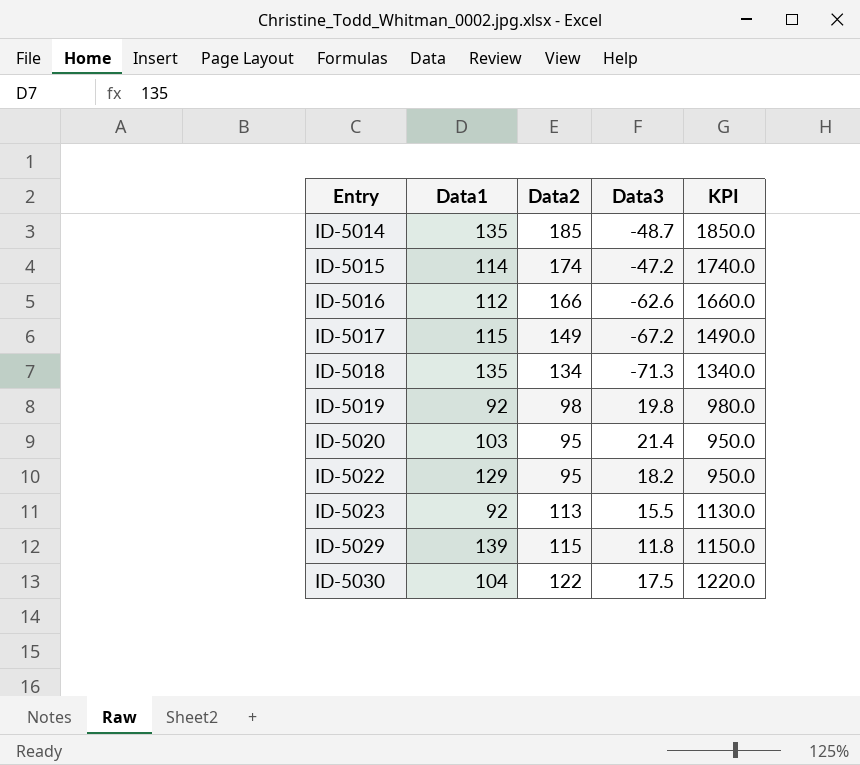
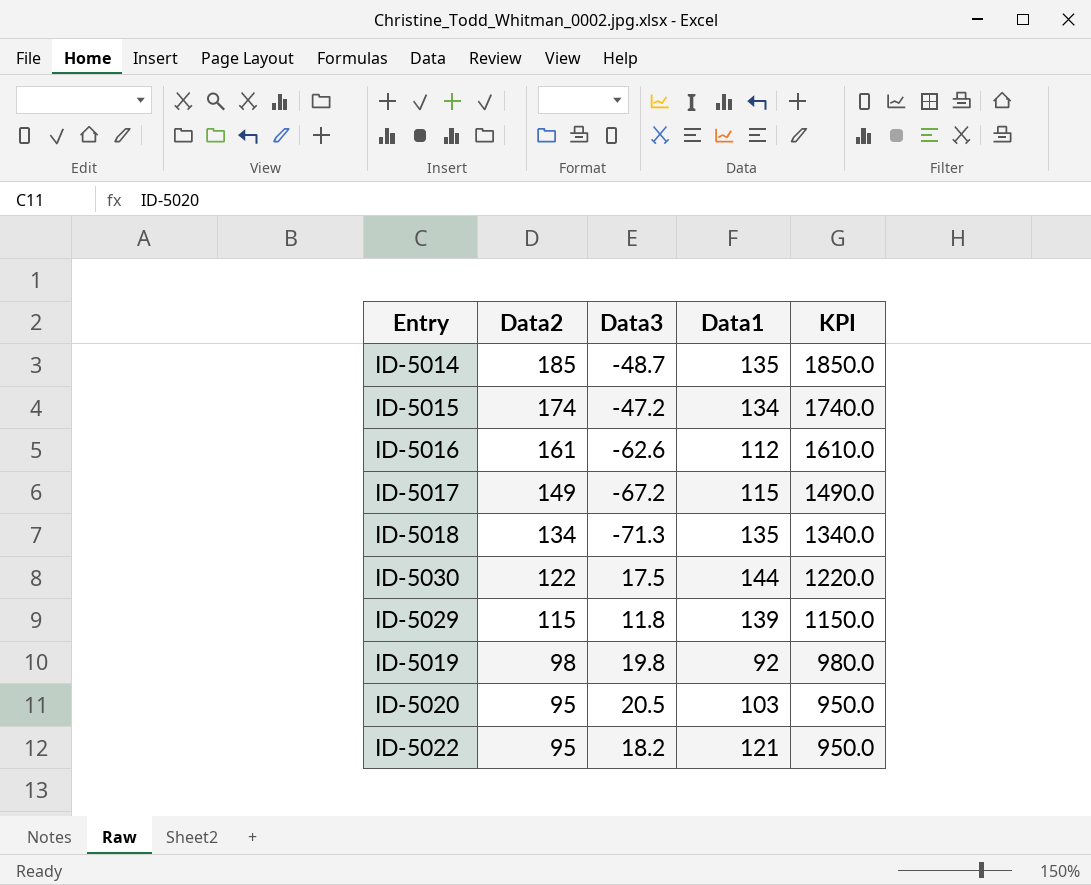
row order: Entry ascending -> Data2 descending
column Data1 | position: 2 -> 4
row ID-5023: 92 | 113 | 15.5 | 1130.0 -> none
ID-5015 | Data1: 114 -> 134
ID-5016 | Data2: 166 -> 161
ID-5016 | KPI: 1660.0 -> 1610.0
ID-5030 | Data1: 104 -> 144
ID-5020 | Data3: 21.4 -> 20.5
ID-5022 | Data1: 129 -> 121

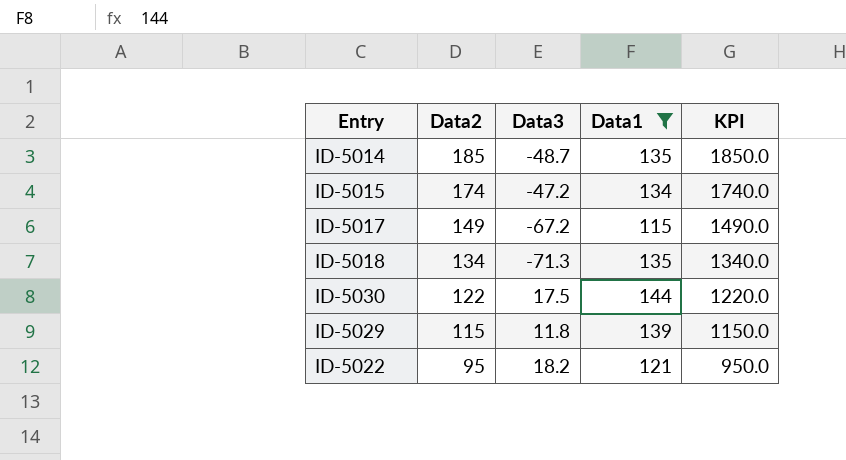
filter: none -> Data1 >= 115

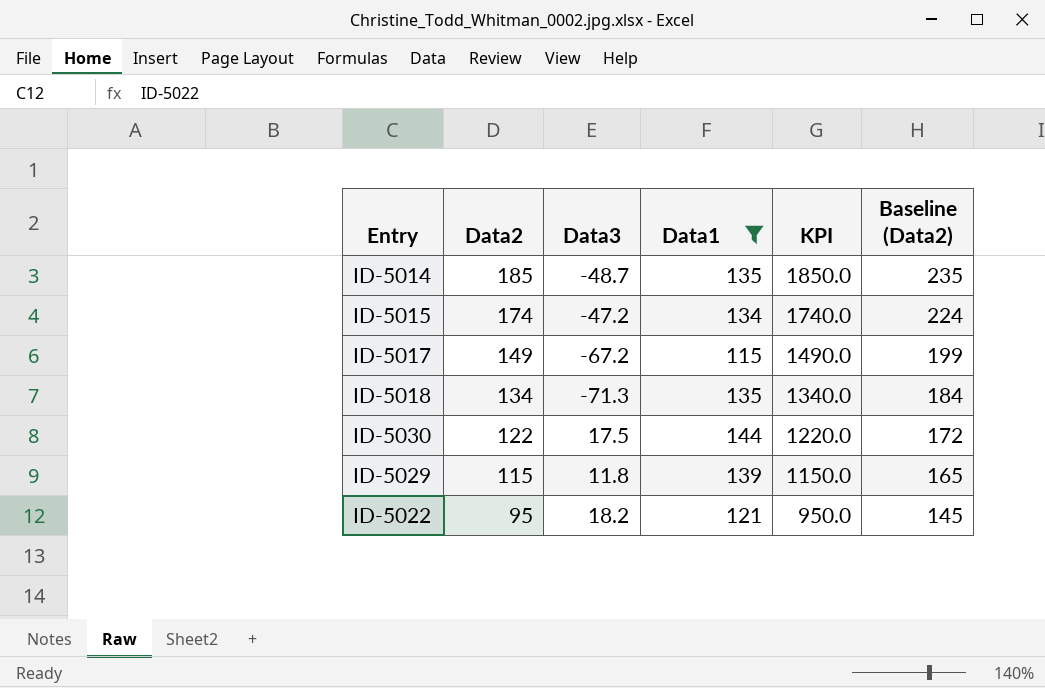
column Baseline (Data2) | formula: none -> [Data2] + 50

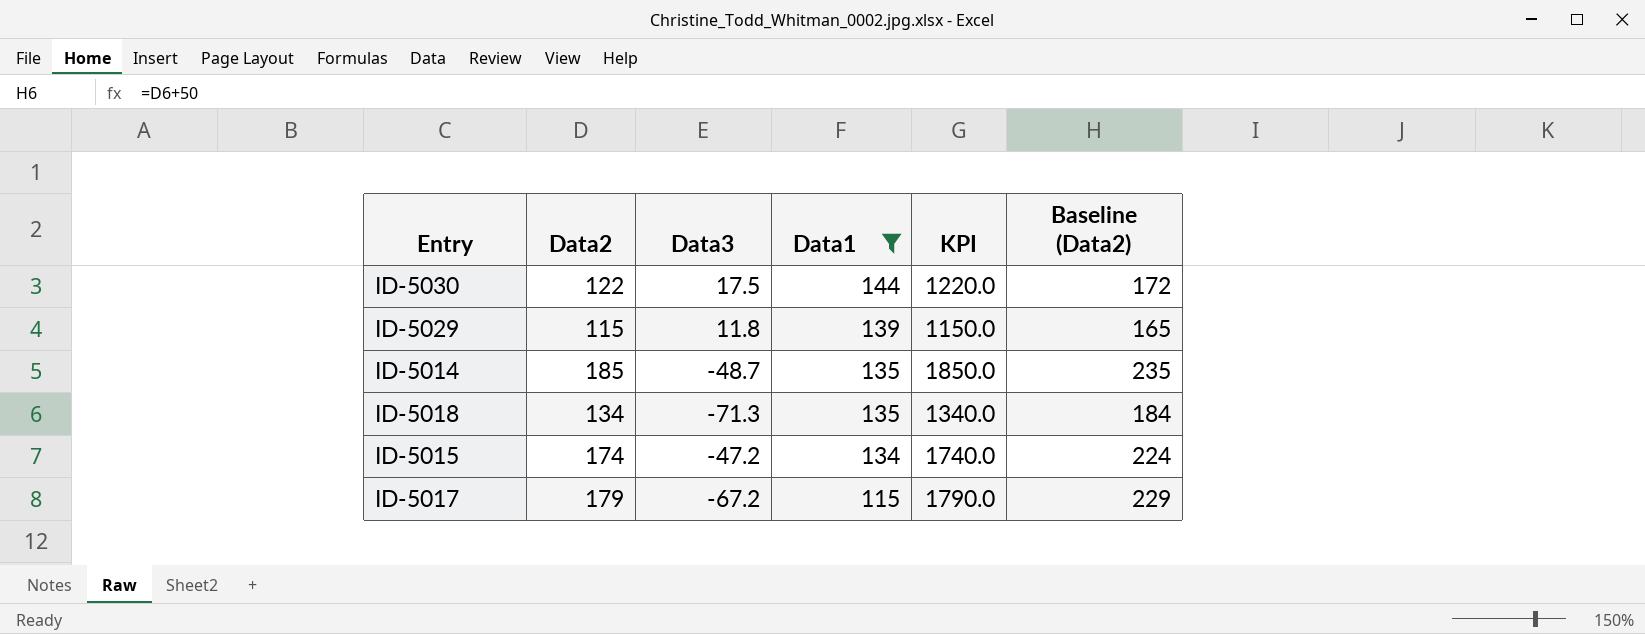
row order: Data2 descending -> Data1 descending
row ID-5022: 95 | 18.2 | 121 | 950.0 | 145 -> none
ID-5017 | Data2: 149 -> 179
ID-5017 | KPI: 1490.0 -> 1790.0
ID-5017 | Baseline (Data2): 199 -> 229

